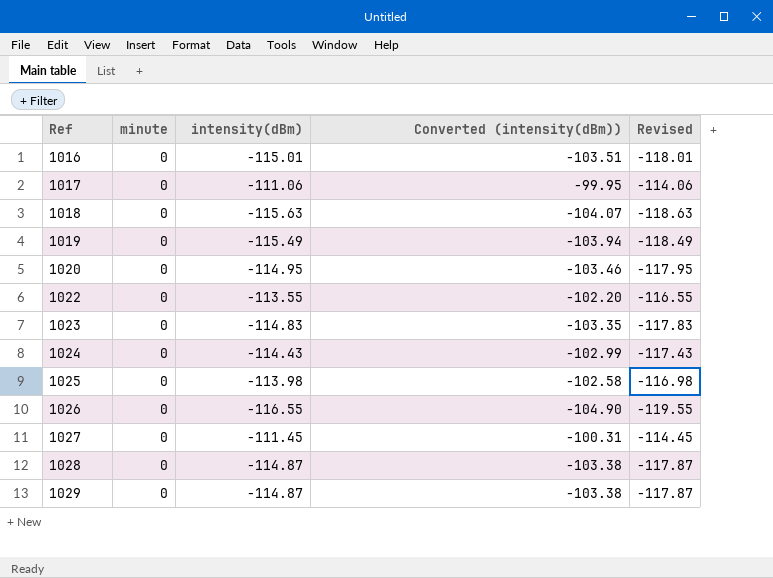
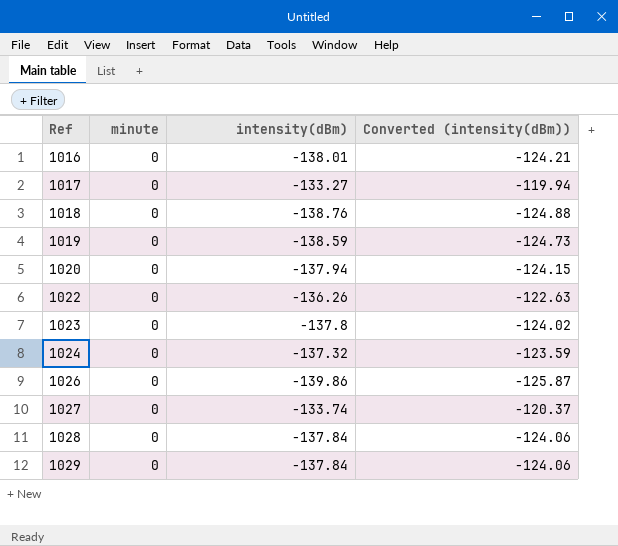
column Revised | formula: [intensity(dBm)] - 3 -> none
row 1025: 0 | -113.98 | -102.58 | -116.98 -> none
1016 | intensity(dBm): -115.01 -> -138.01
1016 | Converted (intensity(dBm)): -103.51 -> -124.21
1017 | intensity(dBm): -111.06 -> -133.27
1017 | Converted (intensity(dBm)): -99.95 -> -119.94
1018 | intensity(dBm): -115.63 -> -138.76
1018 | Converted (intensity(dBm)): -104.07 -> -124.88
1019 | intensity(dBm): -115.49 -> -138.59
1019 | Converted (intensity(dBm)): -103.94 -> -124.73
1020 | intensity(dBm): -114.95 -> -137.94
1020 | Converted (intensity(dBm)): -103.46 -> -124.15
1022 | intensity(dBm): -113.55 -> -136.26
1022 | Converted (intensity(dBm)): -102.20 -> -122.63
1023 | intensity(dBm): -114.83 -> -137.8
1023 | Converted (intensity(dBm)): -103.35 -> -124.02
1024 | intensity(dBm): -114.43 -> -137.32
1024 | Converted (intensity(dBm)): -102.99 -> -123.59
1026 | intensity(dBm): -116.55 -> -139.86
1026 | Converted (intensity(dBm)): -104.90 -> -125.87
1027 | intensity(dBm): -111.45 -> -133.74
1027 | Converted (intensity(dBm)): -100.31 -> -120.37
1028 | intensity(dBm): -114.87 -> -137.84
1028 | Converted (intensity(dBm)): -103.38 -> -124.06
1029 | intensity(dBm): -114.87 -> -137.84
1029 | Converted (intensity(dBm)): -103.38 -> -124.06

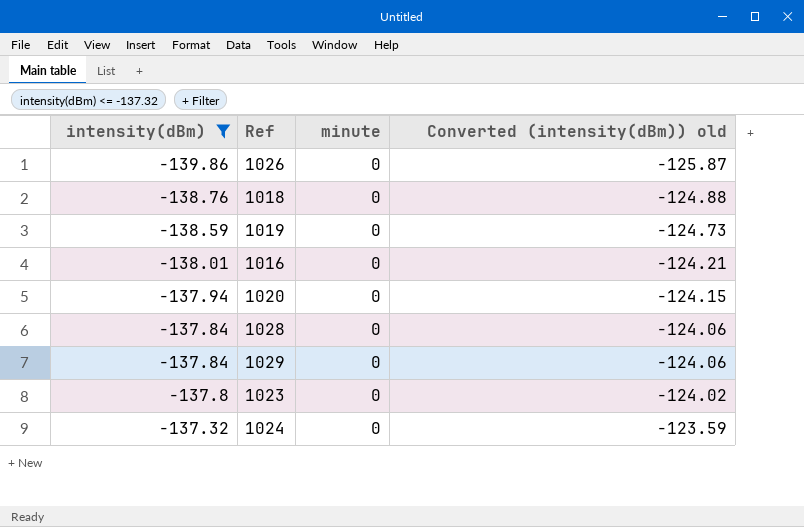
filter: none -> intensity(dBm) <= -137.32
row order: Ref ascending -> intensity(dBm) ascending
column intensity(dBm) | position: 3 -> 1
column name: Converted (intensity(dBm)) -> Converted (intensity(dBm)) old

